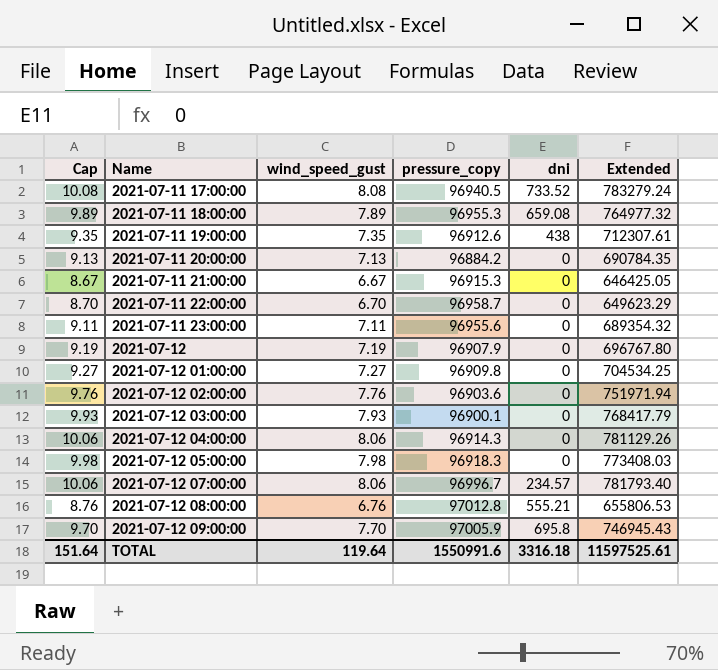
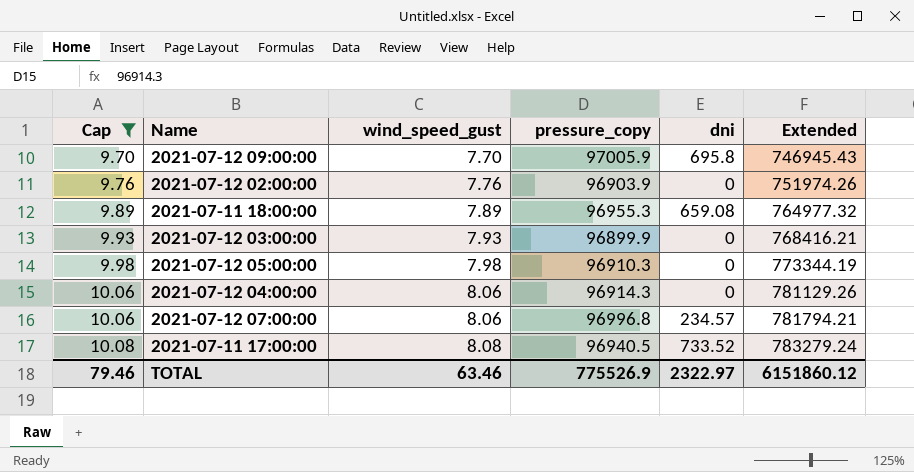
filter: none -> Cap >= 9.70
row order: Name ascending -> Cap ascending
2021-07-12 02:00:00 | pressure_copy: 96903.6 -> 96903.9
2021-07-12 02:00:00 | Extended: 751971.94 -> 751974.26
2021-07-12 03:00:00 | pressure_copy: 96900.1 -> 96899.9
2021-07-12 03:00:00 | Extended: 768417.79 -> 768416.21
2021-07-12 05:00:00 | pressure_copy: 96918.3 -> 96910.3
2021-07-12 05:00:00 | Extended: 773408.03 -> 773344.19
2021-07-12 07:00:00 | pressure_copy: 96996.7 -> 96996.8
2021-07-12 07:00:00 | Extended: 781793.40 -> 781794.21
TOTAL | Cap: 151.64 -> 79.46
TOTAL | wind_speed_gust: 119.64 -> 63.46
TOTAL | pressure_copy: 1550991.6 -> 775526.9
TOTAL | dni: 3316.18 -> 2322.97
TOTAL | Extended: 11597525.61 -> 6151860.12

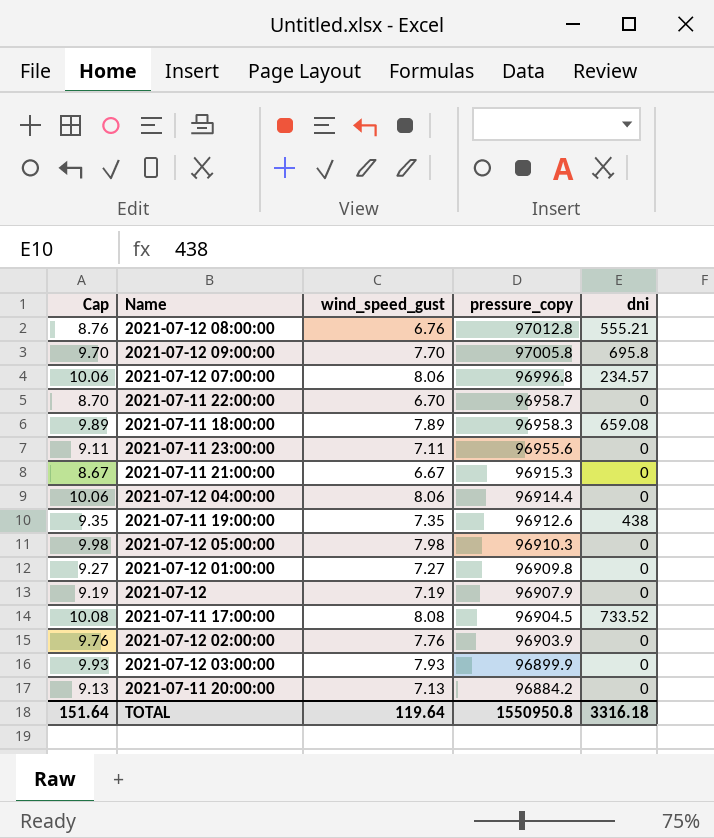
filter: Cap >= 9.70 -> none
row order: Cap ascending -> pressure_copy descending
column Extended | formula: [wind_speed_gust] * [pressure_copy] -> none
2021-07-12 09:00:00 | pressure_copy: 97005.9 -> 97005.8
2021-07-11 18:00:00 | pressure_copy: 96955.3 -> 96958.3
2021-07-12 04:00:00 | pressure_copy: 96914.3 -> 96914.4
2021-07-11 17:00:00 | pressure_copy: 96940.5 -> 96904.5
TOTAL | Cap: 79.46 -> 151.64
TOTAL | wind_speed_gust: 63.46 -> 119.64
TOTAL | pressure_copy: 775526.9 -> 1550950.8
TOTAL | dni: 2322.97 -> 3316.18

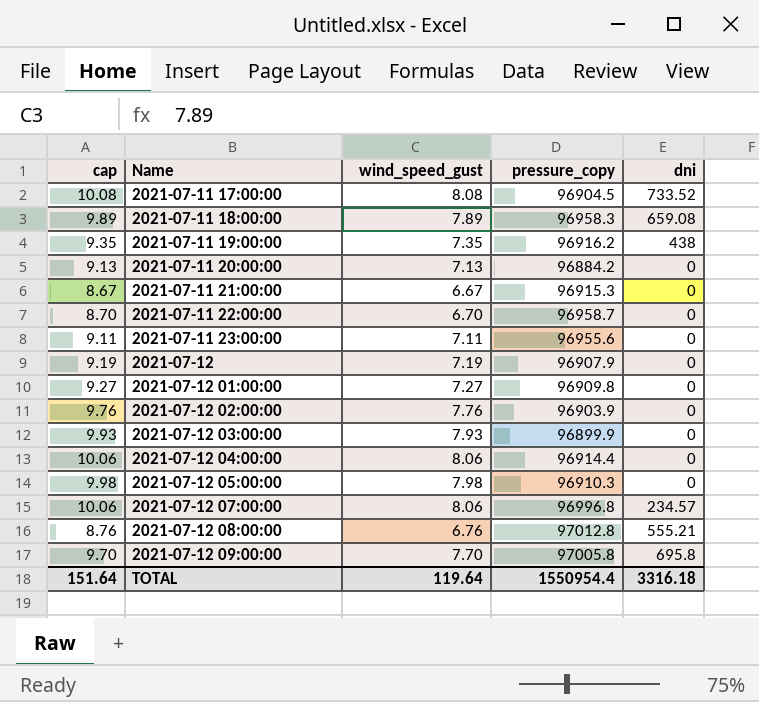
row order: pressure_copy descending -> Name ascending
column name: Cap -> cap
2021-07-11 19:00:00 | pressure_copy: 96912.6 -> 96916.2
TOTAL | pressure_copy: 1550950.8 -> 1550954.4

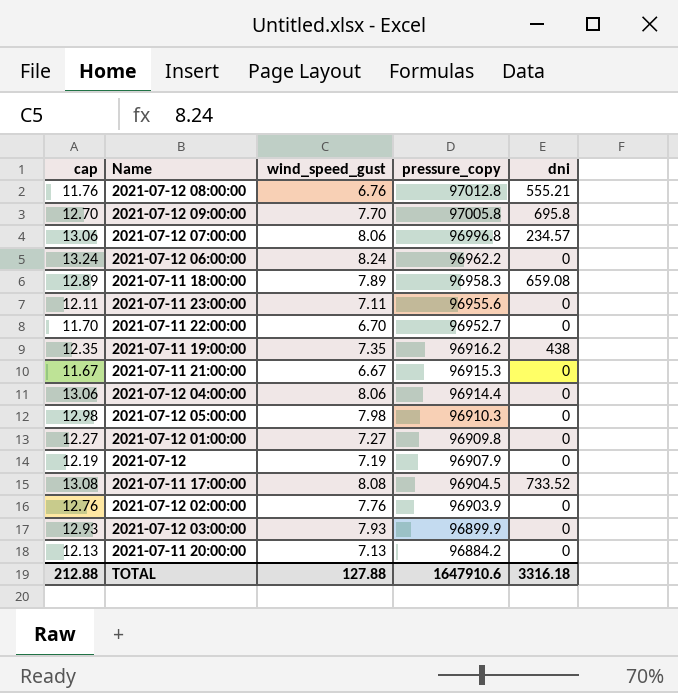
row order: Name ascending -> pressure_copy descending
column cap | formula: [wind_speed_gust] + 2 -> [wind_speed_gust] + 5
row 2021-07-12 06:00:00: none -> 13.24 | 8.24 | 96962.2 | 0
2021-07-11 22:00:00 | pressure_copy: 96958.7 -> 96952.7
TOTAL | cap: 151.64 -> 212.88
TOTAL | wind_speed_gust: 119.64 -> 127.88
TOTAL | pressure_copy: 1550954.4 -> 1647910.6

